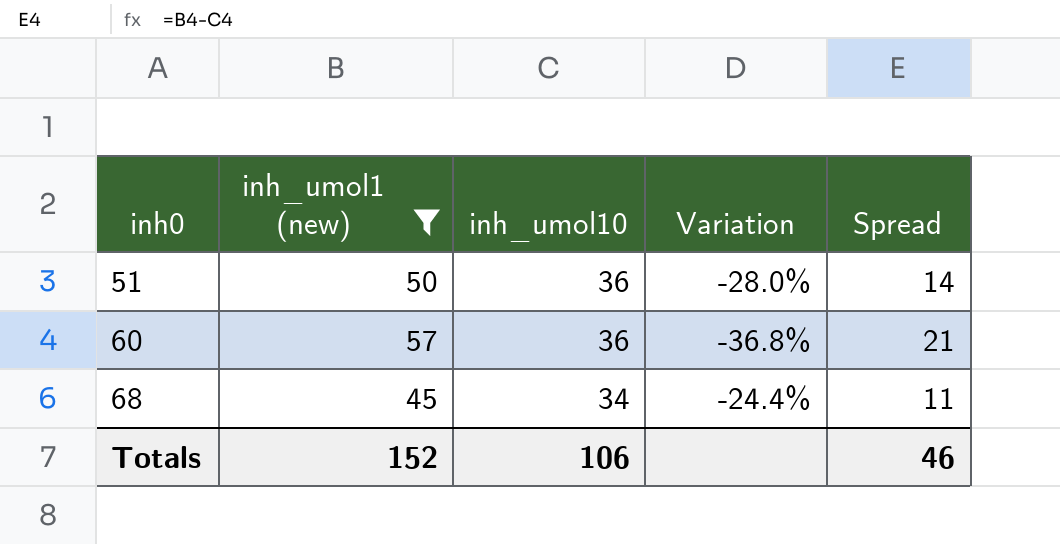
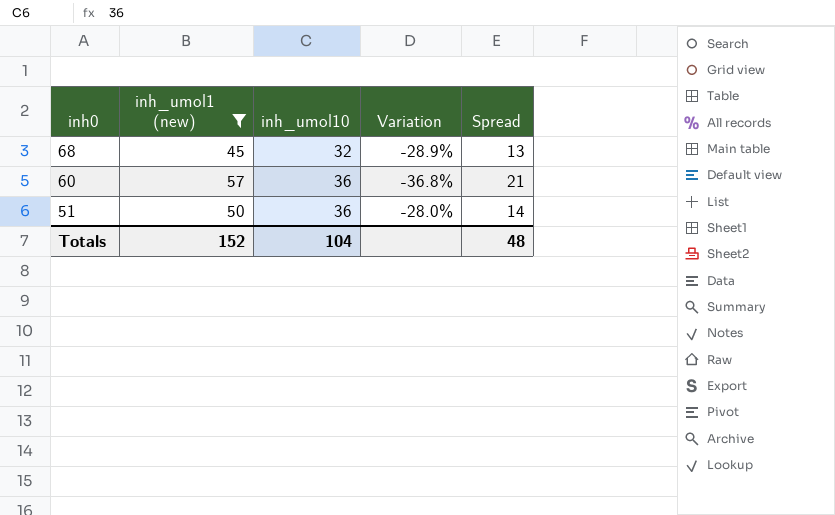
row order: inh0 ascending -> inh0 descending
68 | inh_umol10: 34 -> 32
68 | Variation: -24.4% -> -28.9%
68 | Spread: 11 -> 13
Totals | inh_umol10: 106 -> 104
Totals | Spread: 46 -> 48

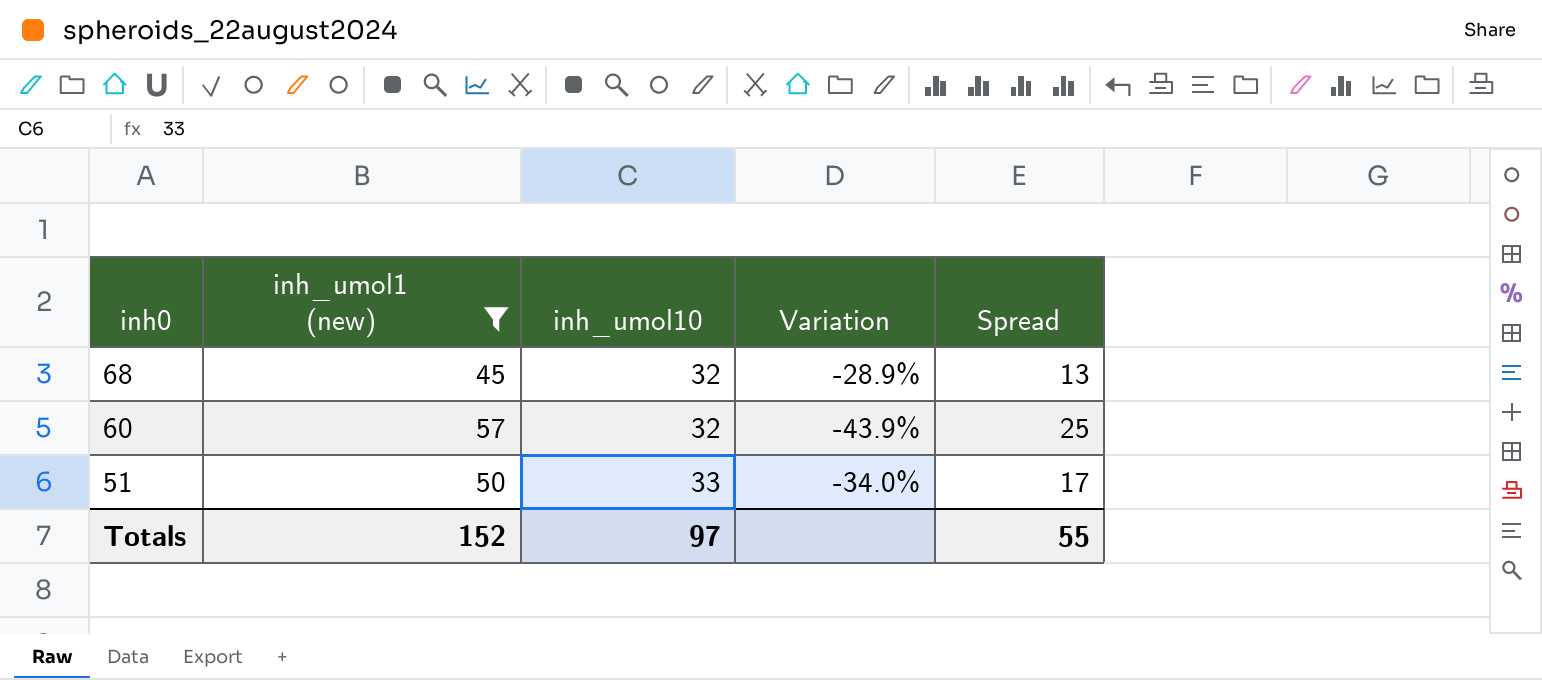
60 | inh_umol10: 36 -> 32
60 | Variation: -36.8% -> -43.9%
60 | Spread: 21 -> 25
51 | inh_umol10: 36 -> 33
51 | Variation: -28.0% -> -34.0%
51 | Spread: 14 -> 17
Totals | inh_umol10: 104 -> 97
Totals | Spread: 48 -> 55

